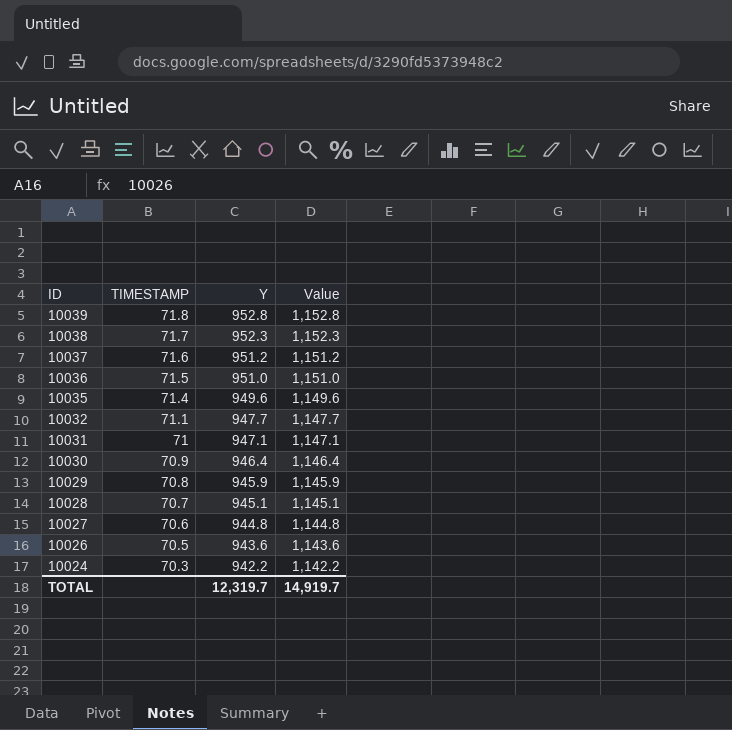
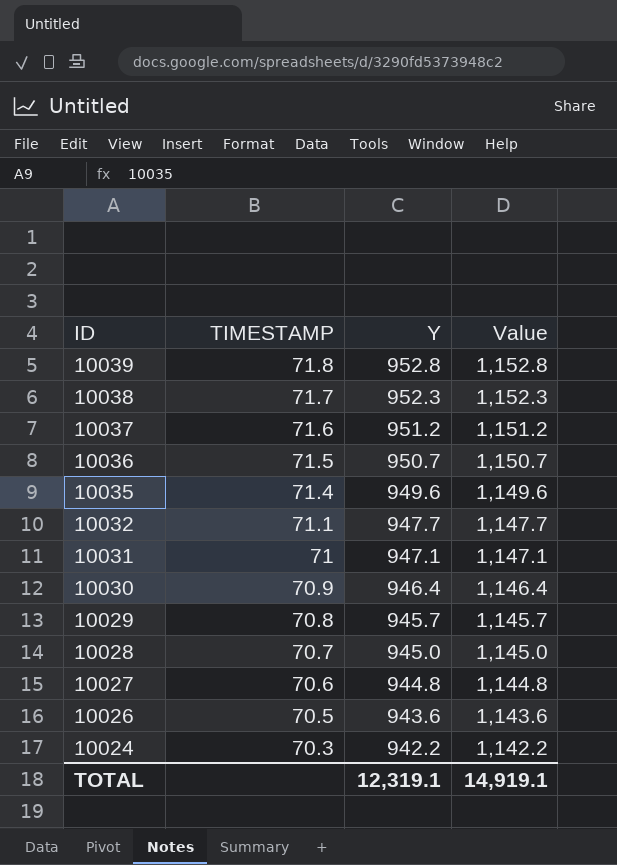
10036 | Y: 951.0 -> 950.7
10036 | Value: 1,151.0 -> 1,150.7
10029 | Y: 945.9 -> 945.7
10029 | Value: 1,145.9 -> 1,145.7
10028 | Y: 945.1 -> 945.0
10028 | Value: 1,145.1 -> 1,145.0
TOTAL | Y: 12,319.7 -> 12,319.1
TOTAL | Value: 14,919.7 -> 14,919.1

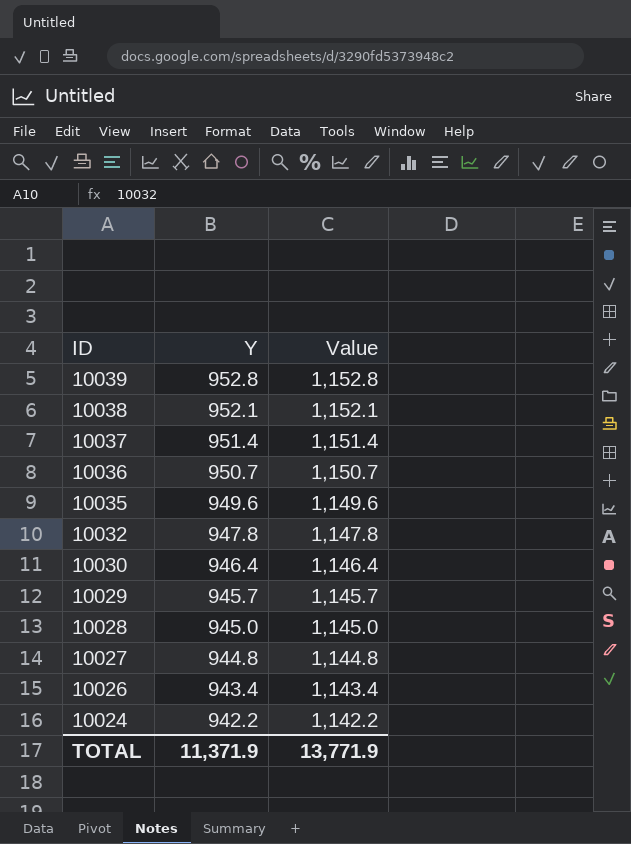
column TIMESTAMP | position: 2 -> none
row 10031: 71 | 947.1 | 1,147.1 -> none
10038 | Y: 952.3 -> 952.1
10038 | Value: 1,152.3 -> 1,152.1
10037 | Y: 951.2 -> 951.4
10037 | Value: 1,151.2 -> 1,151.4
10032 | Y: 947.7 -> 947.8
10032 | Value: 1,147.7 -> 1,147.8
10026 | Y: 943.6 -> 943.4
10026 | Value: 1,143.6 -> 1,143.4
TOTAL | Y: 12,319.1 -> 11,371.9
TOTAL | Value: 14,919.1 -> 13,771.9

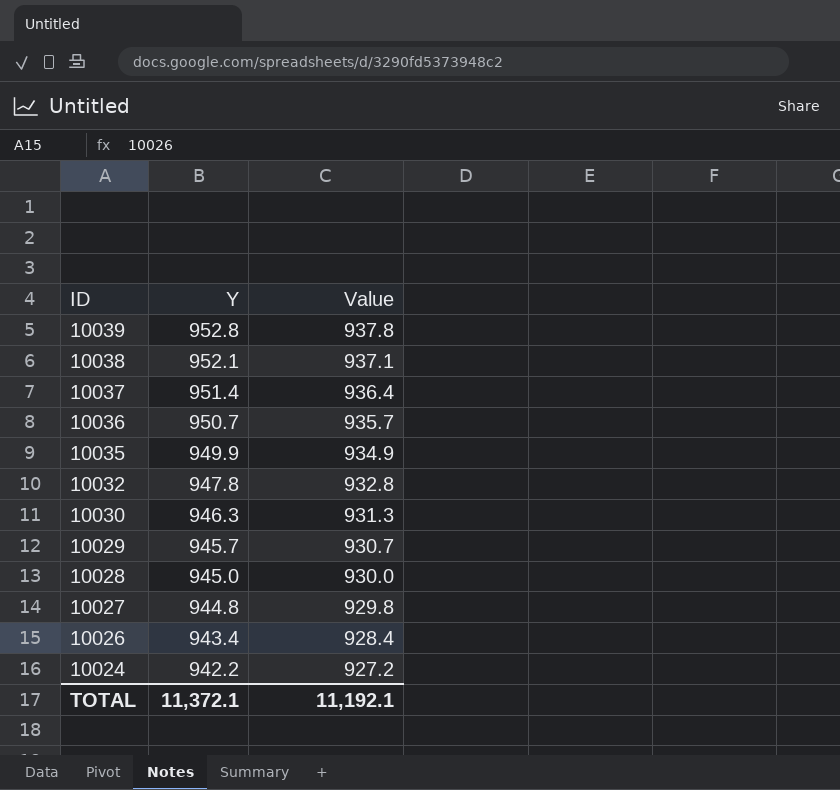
column Value | formula: [Y] + 200 -> [Y] - 15
10035 | Y: 949.6 -> 949.9
10030 | Y: 946.4 -> 946.3
TOTAL | Y: 11,371.9 -> 11,372.1
TOTAL | Value: 13,771.9 -> 11,192.1

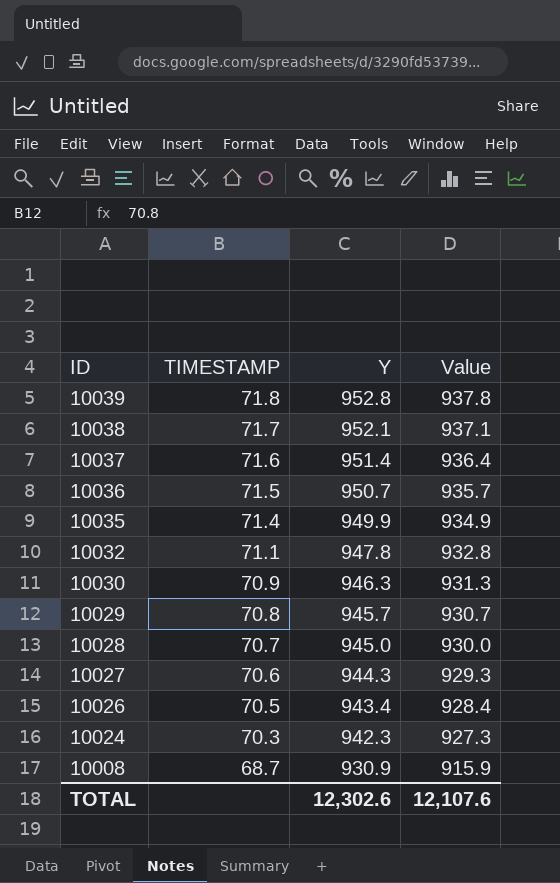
column TIMESTAMP | position: none -> 2
10027 | Y: 944.8 -> 944.3
10027 | Value: 929.8 -> 929.3
10024 | Y: 942.2 -> 942.3
10024 | Value: 927.2 -> 927.3
row 10008: none -> 68.7 | 930.9 | 915.9
TOTAL | Y: 11,372.1 -> 12,302.6
TOTAL | Value: 11,192.1 -> 12,107.6

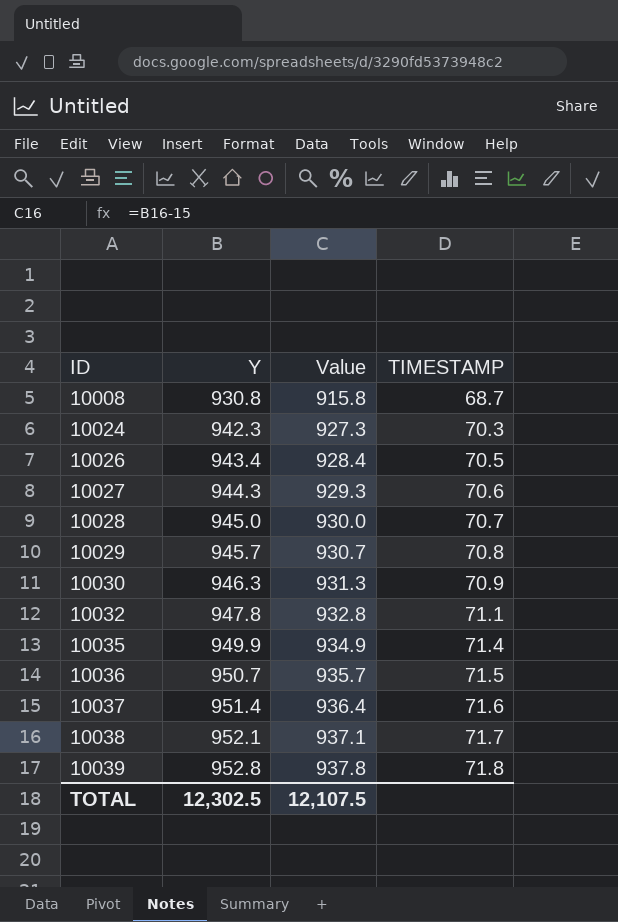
row order: ID descending -> ID ascending
column TIMESTAMP | position: 2 -> 4
10008 | Y: 930.9 -> 930.8
10008 | Value: 915.9 -> 915.8
TOTAL | Y: 12,302.6 -> 12,302.5
TOTAL | Value: 12,107.6 -> 12,107.5

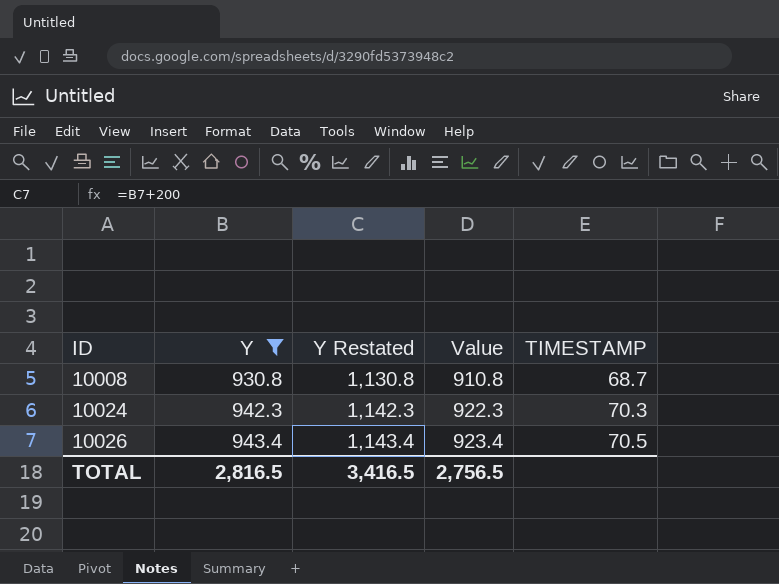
filter: none -> Y <= 943.4
column Y Restated | formula: none -> [Y] + 200
column Value | formula: [Y] - 15 -> [Y] - 20
TOTAL | Y: 12,302.5 -> 2,816.5
TOTAL | Value: 12,107.5 -> 2,756.5

